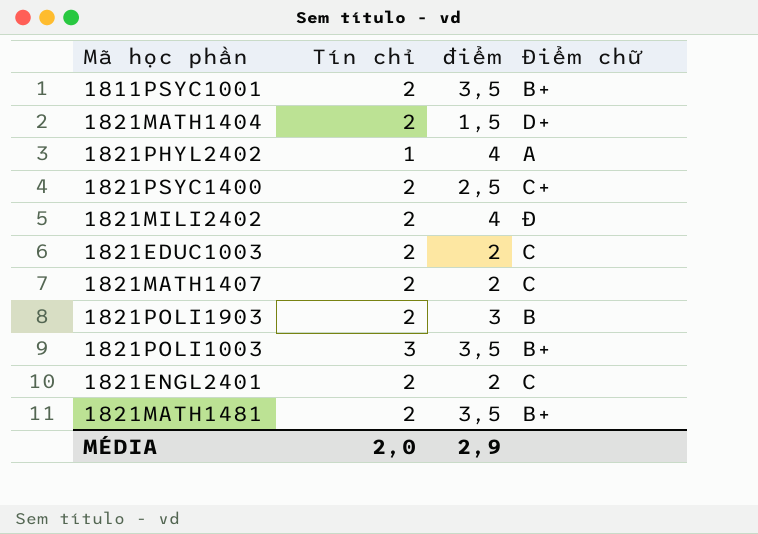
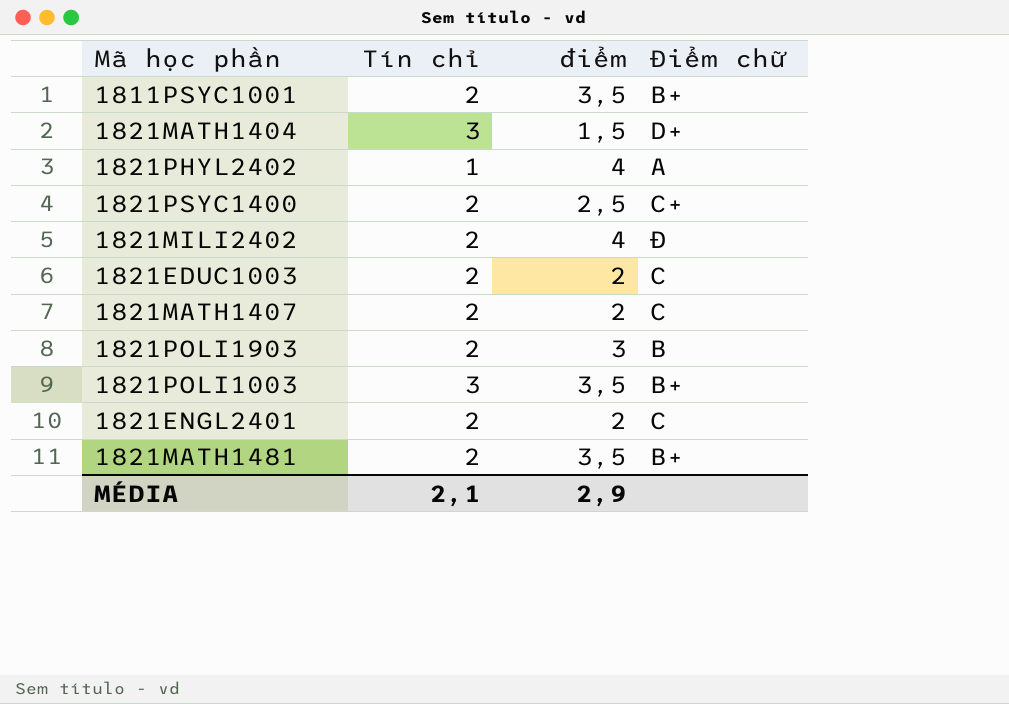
1821MATH1404 | Tín chỉ: 2 -> 3
MÉDIA | Tín chỉ: 2,0 -> 2,1

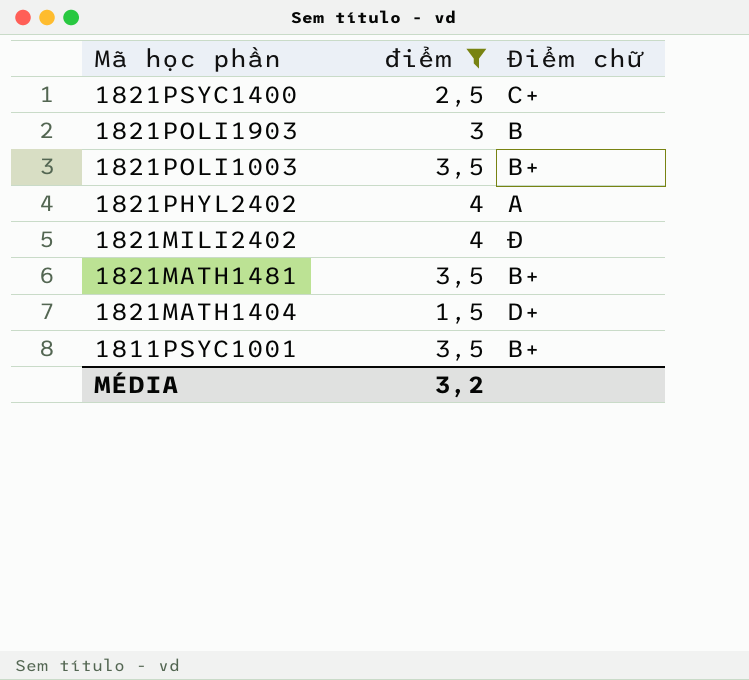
filter: none -> điểm != 2
row order: none -> Mã học phần descending
column Tín chỉ | position: 2 -> none
MÉDIA | điểm: 2,9 -> 3,2

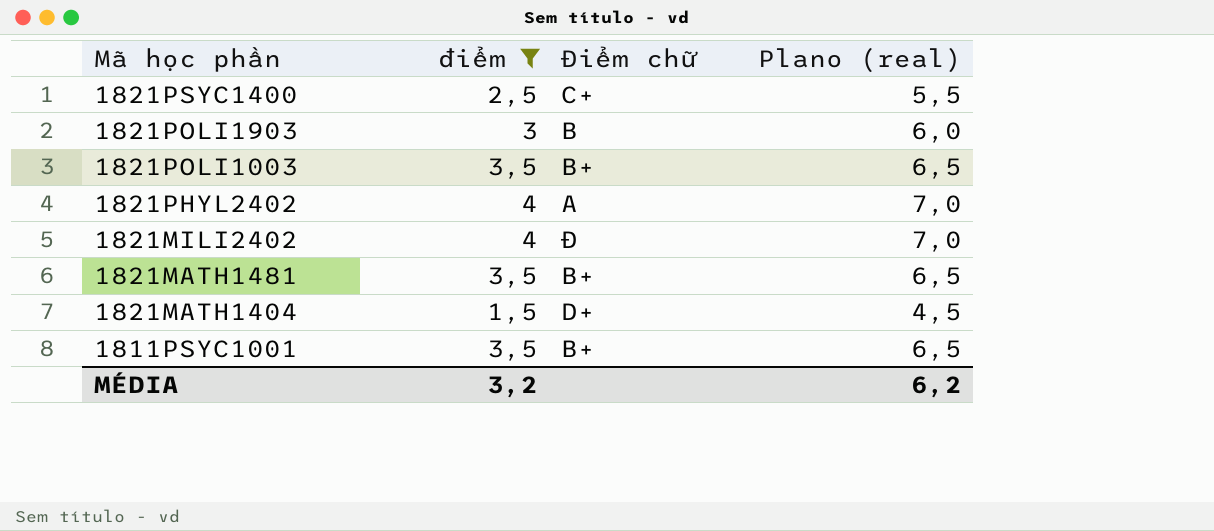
column Plano (real) | formula: none -> [điểm] + 3

